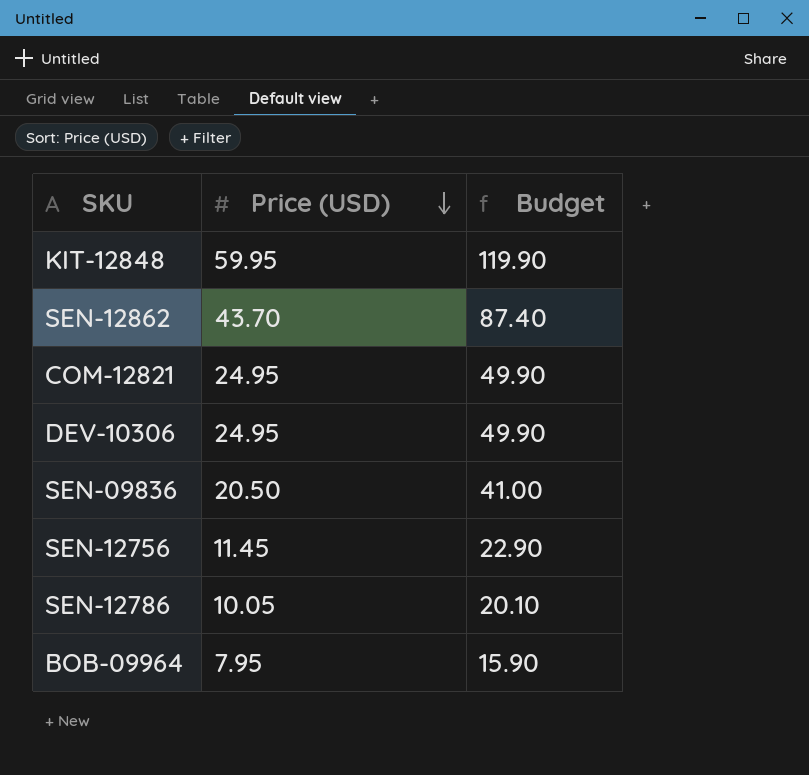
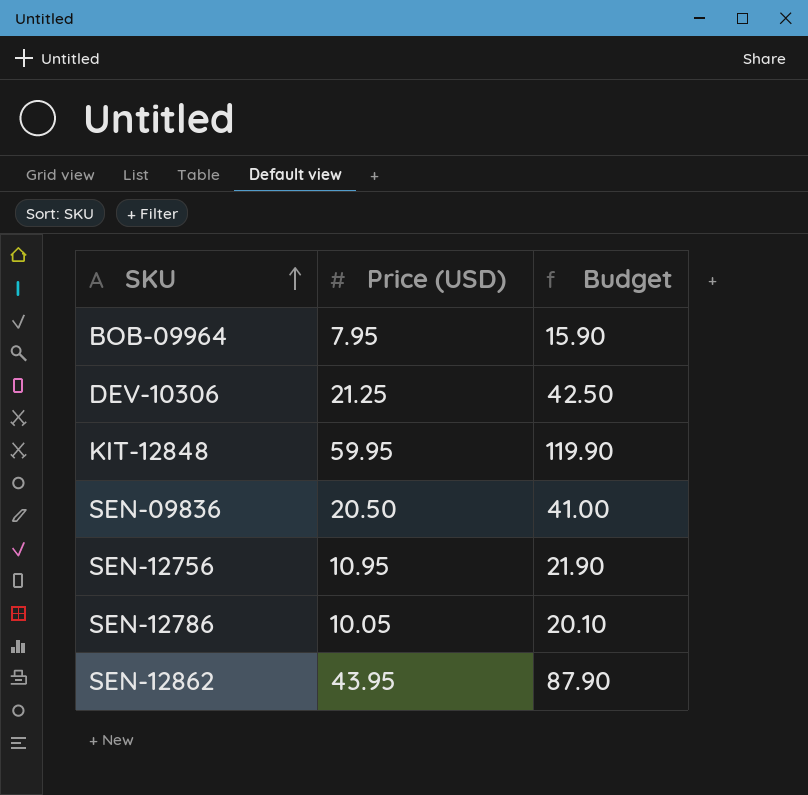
row order: Price (USD) descending -> SKU ascending
row COM-12821: 24.95 | 49.90 -> none
DEV-10306 | Price (USD): 24.95 -> 21.25
DEV-10306 | Budget: 49.90 -> 42.50
SEN-12756 | Price (USD): 11.45 -> 10.95
SEN-12756 | Budget: 22.90 -> 21.90
SEN-12862 | Price (USD): 43.70 -> 43.95
SEN-12862 | Budget: 87.40 -> 87.90

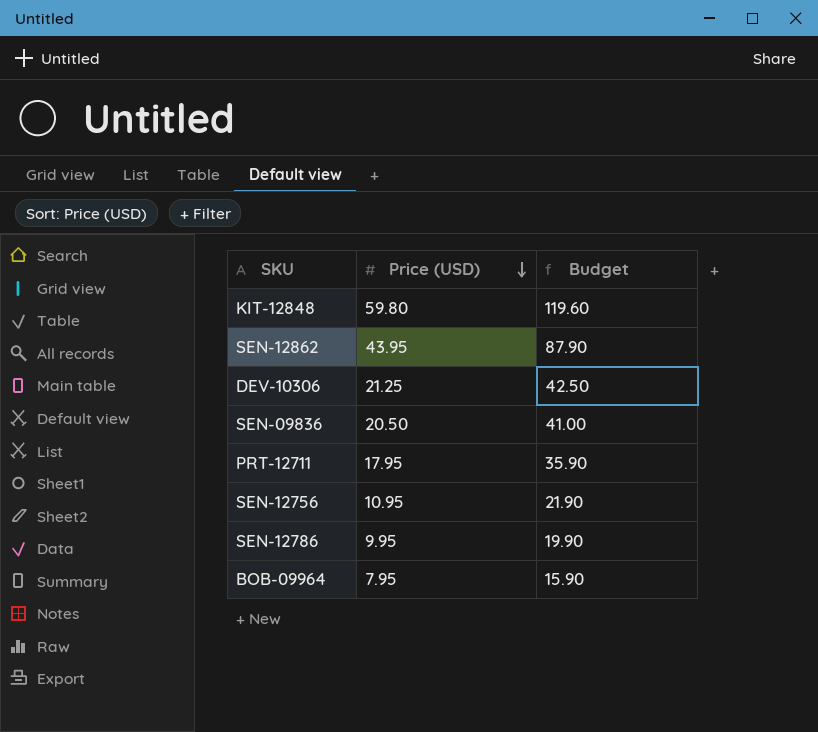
row order: SKU ascending -> Price (USD) descending
KIT-12848 | Price (USD): 59.95 -> 59.80
KIT-12848 | Budget: 119.90 -> 119.60
row PRT-12711: none -> 17.95 | 35.90
SEN-12786 | Price (USD): 10.05 -> 9.95
SEN-12786 | Budget: 20.10 -> 19.90

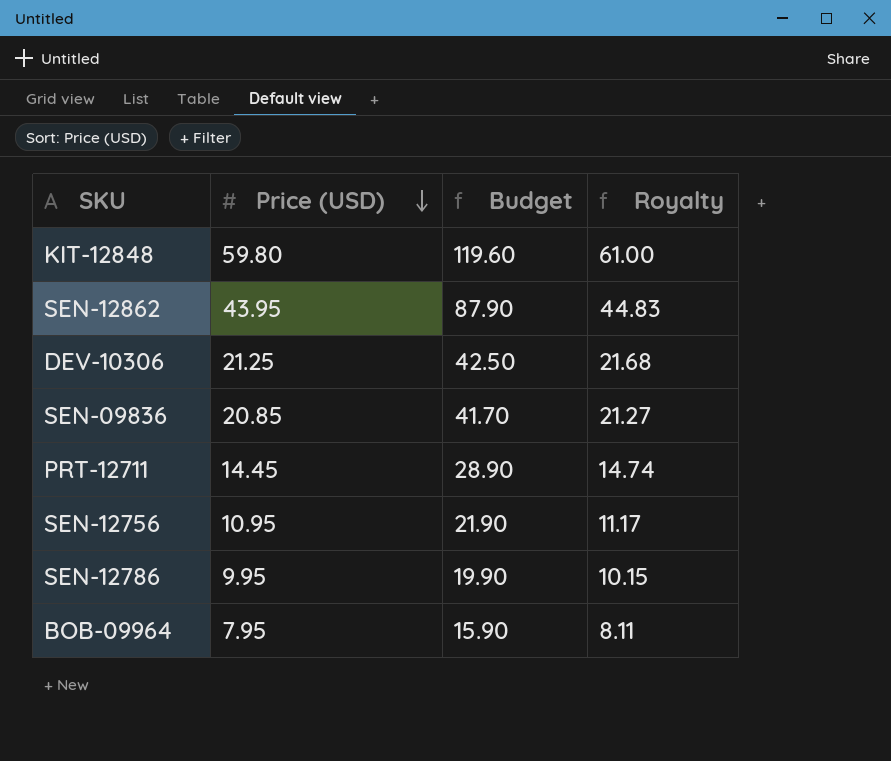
column Royalty | formula: none -> [Price (USD)] * 1.02
SEN-09836 | Price (USD): 20.50 -> 20.85
SEN-09836 | Budget: 41.00 -> 41.70
PRT-12711 | Price (USD): 17.95 -> 14.45
PRT-12711 | Budget: 35.90 -> 28.90

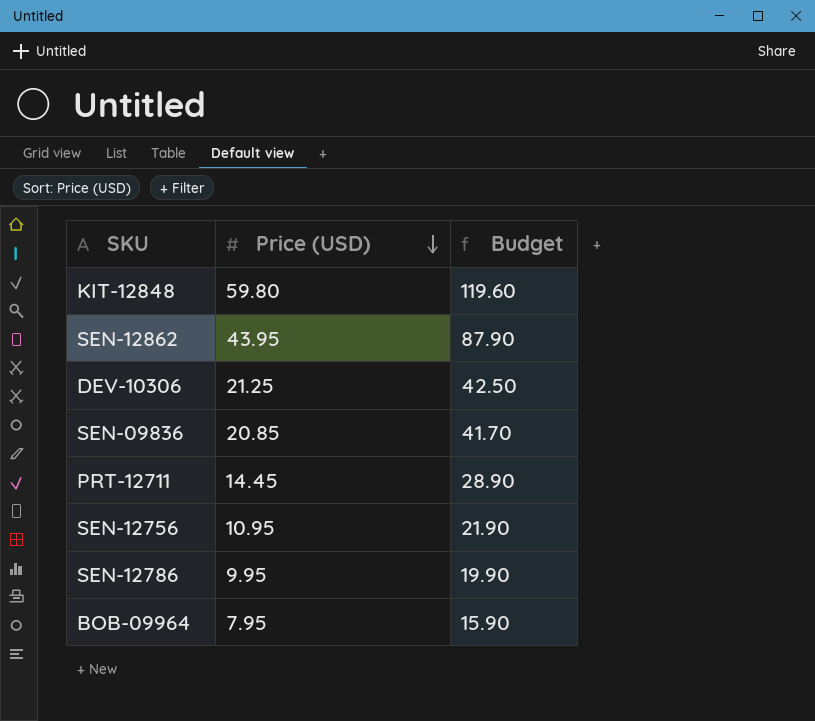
column Royalty | formula: [Price (USD)] * 1.02 -> none

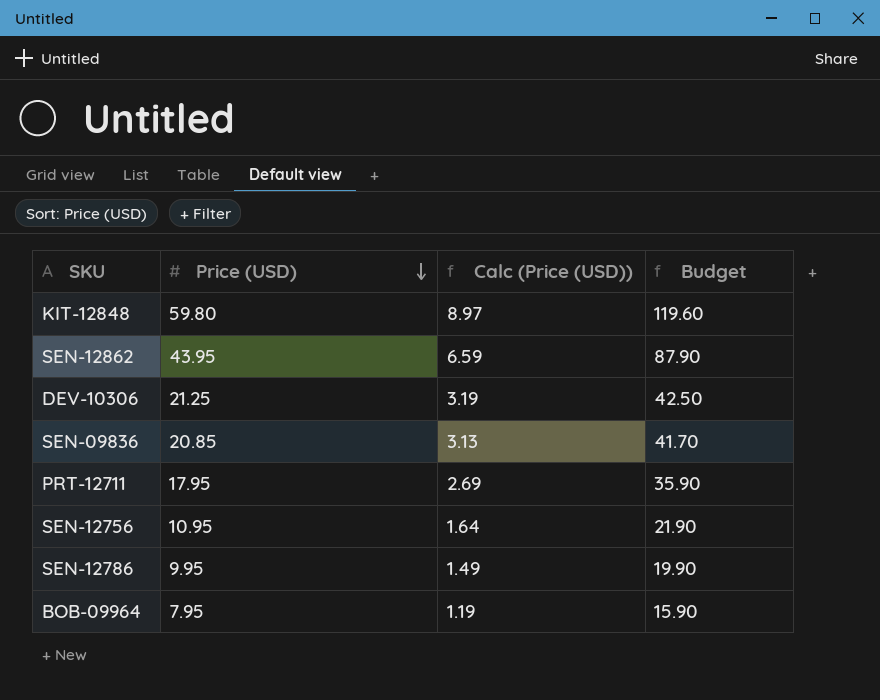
column Calc (Price (USD)) | formula: none -> [Price (USD)] * 0.15
PRT-12711 | Price (USD): 14.45 -> 17.95
PRT-12711 | Budget: 28.90 -> 35.90

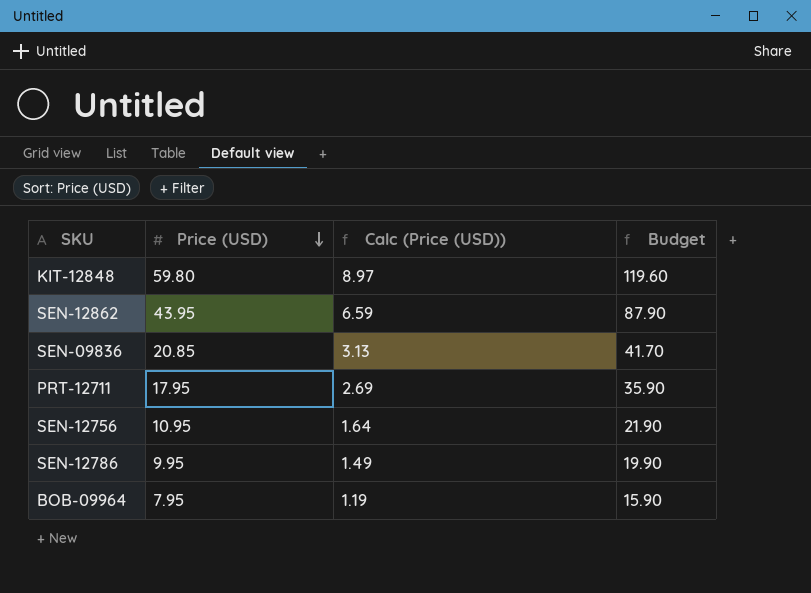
row DEV-10306: 21.25 | 3.19 | 42.50 -> none

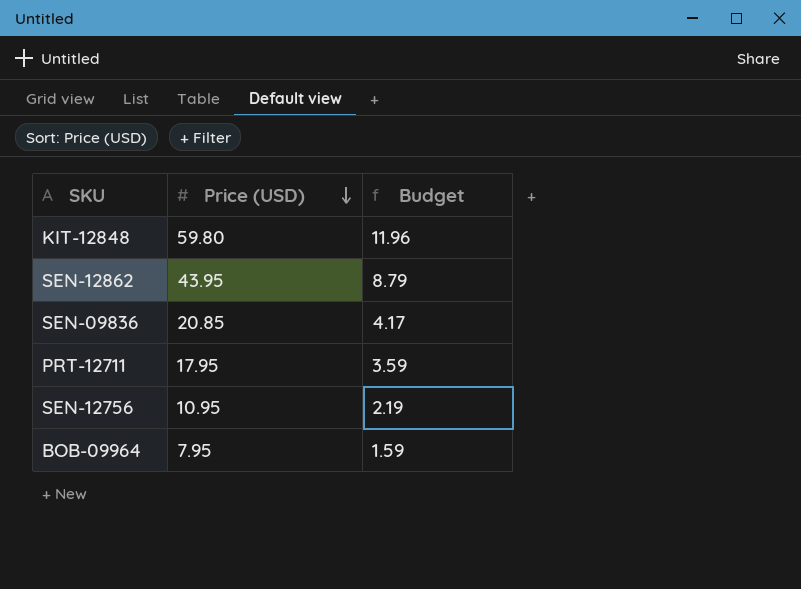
column Calc (Price (USD)) | formula: [Price (USD)] * 0.15 -> none
column Budget | formula: [Price (USD)] * 2 -> [Price (USD)] * 0.2
row SEN-12786: 9.95 | 1.49 | 19.90 -> none

